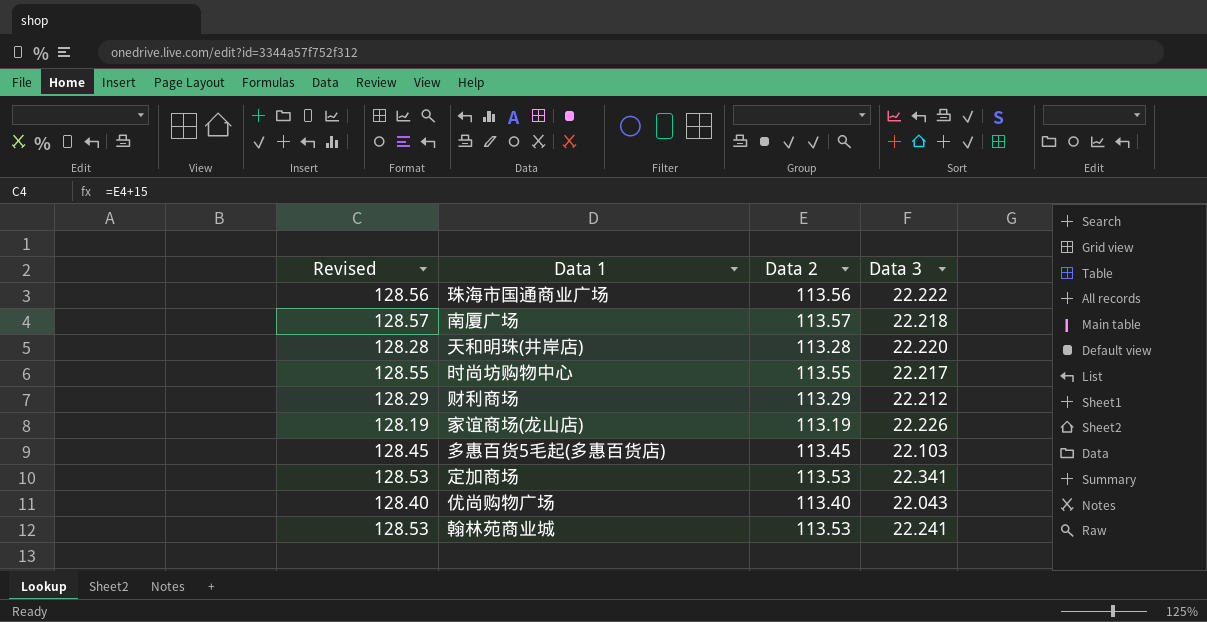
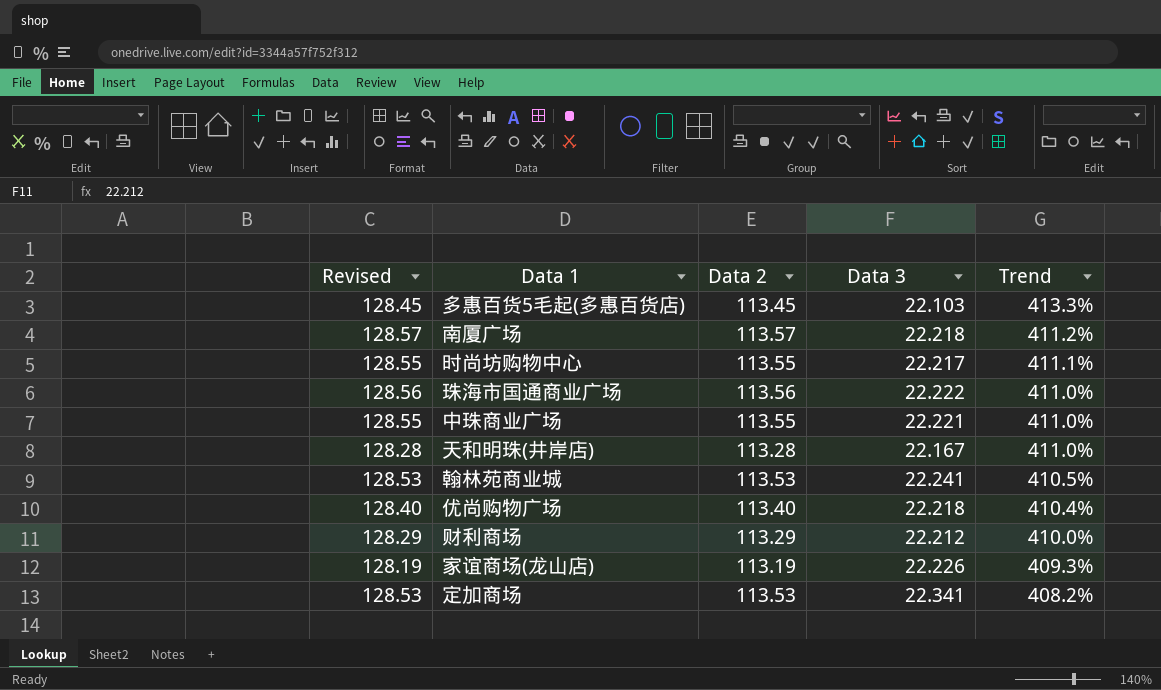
row order: none -> Trend descending
column Trend | formula: none -> ([Data 2] - [Data 3]) / [Data 3]
row 中珠商业广场: none -> 128.55 | 113.55 | 22.221 | 411.0%
天和明珠(井岸店) | Data 3: 22.220 -> 22.167
优尚购物广场 | Data 3: 22.043 -> 22.218

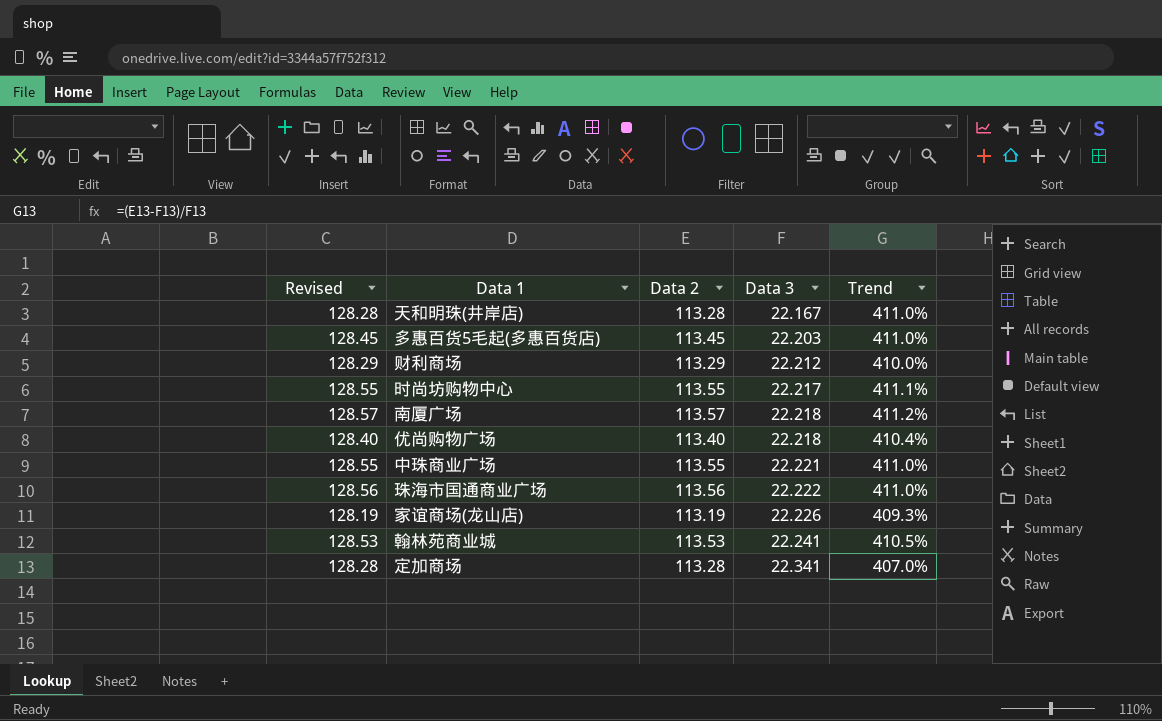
row order: Trend descending -> Data 3 ascending
多惠百货5毛起(多惠百货店) | Data 3: 22.103 -> 22.203
多惠百货5毛起(多惠百货店) | Trend: 413.3% -> 411.0%
定加商场 | Revised: 128.53 -> 128.28
定加商场 | Data 2: 113.53 -> 113.28
定加商场 | Trend: 408.2% -> 407.0%

